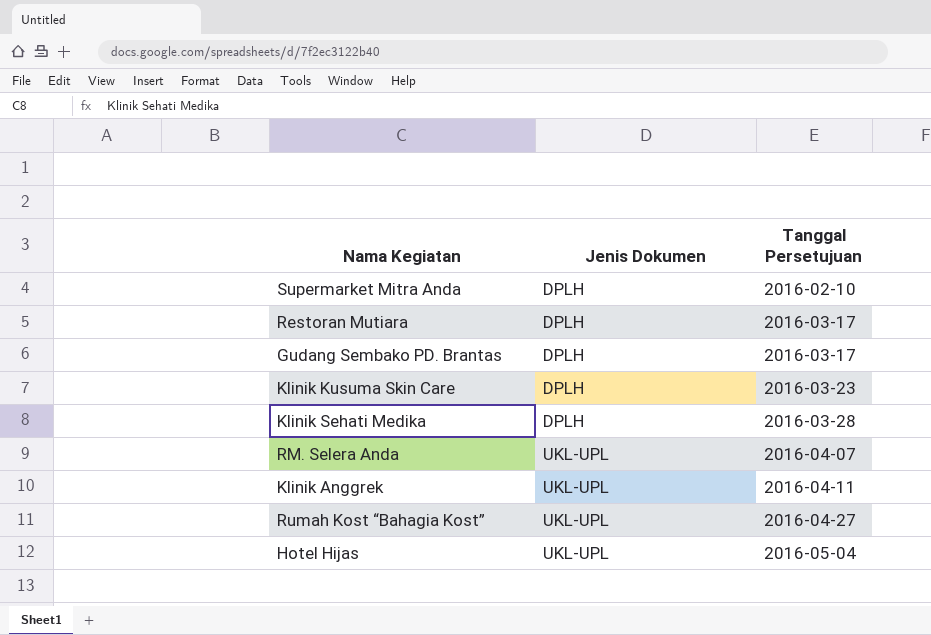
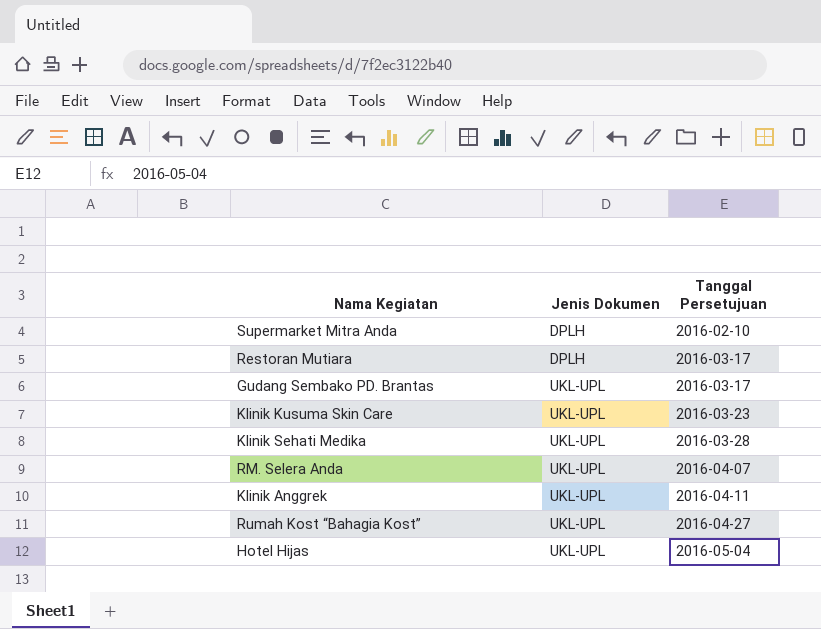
Gudang Sembako PD. Brantas | Jenis Dokumen: DPLH -> UKL-UPL
Klinik Kusuma Skin Care | Jenis Dokumen: DPLH -> UKL-UPL
Klinik Sehati Medika | Jenis Dokumen: DPLH -> UKL-UPL

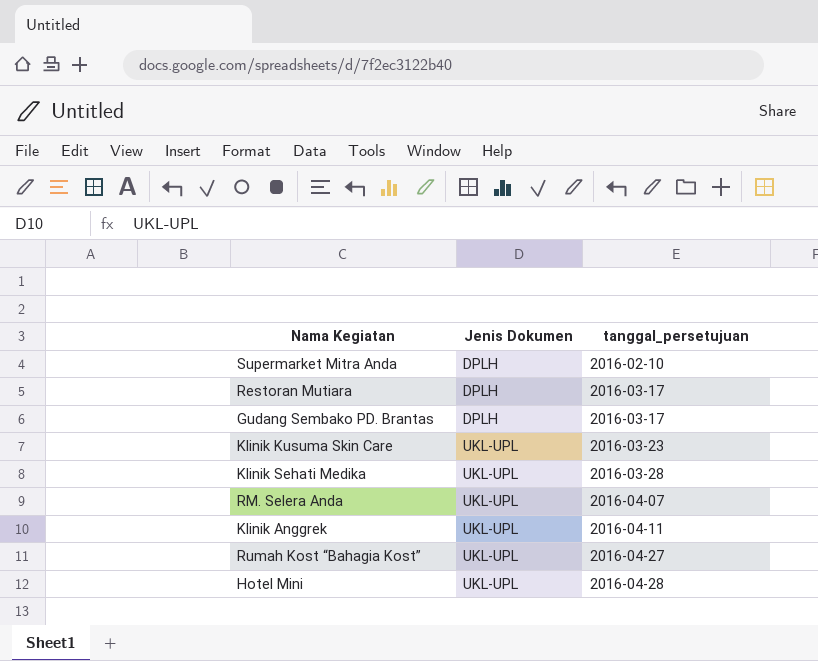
column name: Tanggal Persetujuan -> tanggal_persetujuan
row Hotel Hijas: UKL-UPL | 2016-05-04 -> none
Gudang Sembako PD. Brantas | Jenis Dokumen: UKL-UPL -> DPLH
row Hotel Mini: none -> UKL-UPL | 2016-04-28

